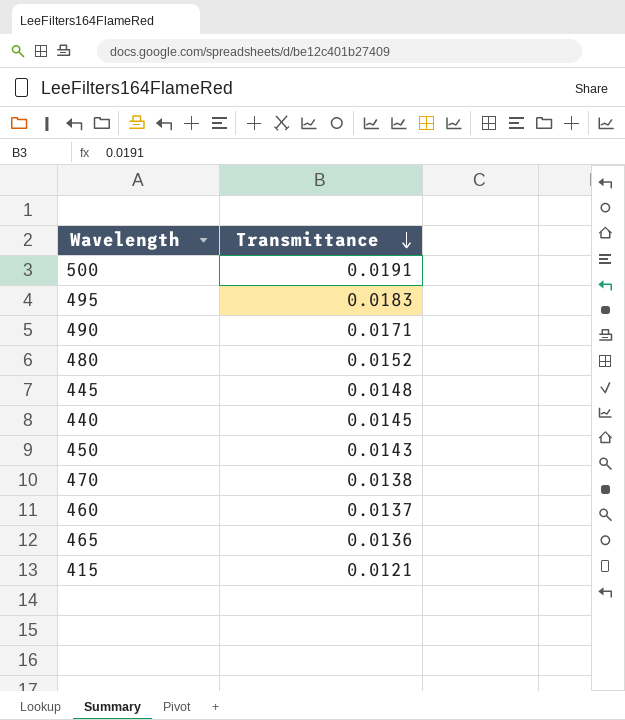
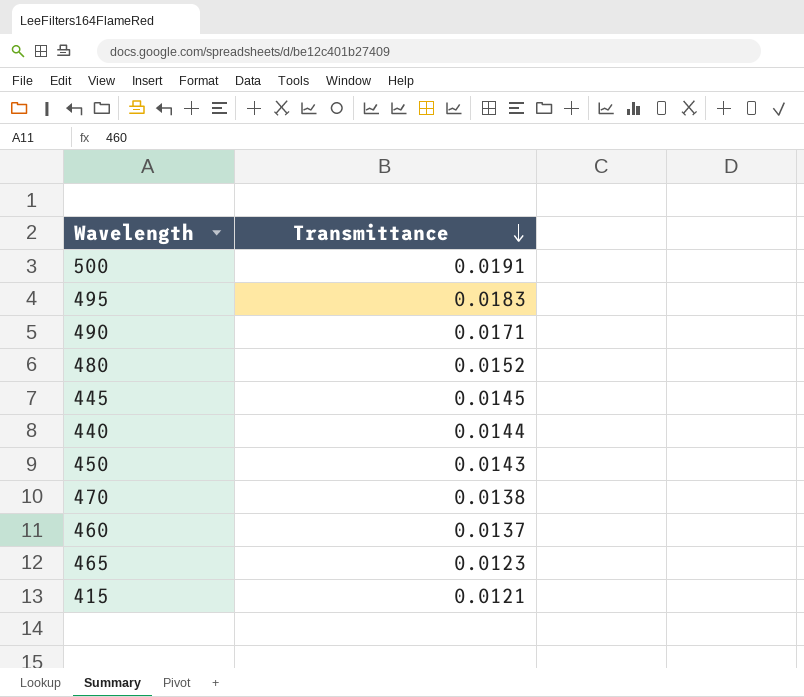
445 | Transmittance: 0.0148 -> 0.0145
440 | Transmittance: 0.0145 -> 0.0144
465 | Transmittance: 0.0136 -> 0.0123

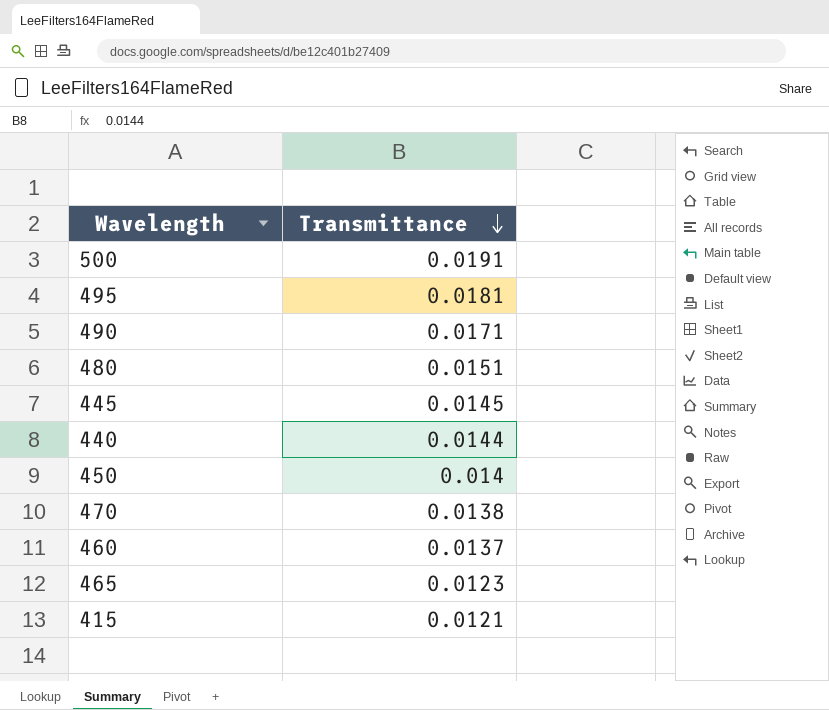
495 | Transmittance: 0.0183 -> 0.0181
480 | Transmittance: 0.0152 -> 0.0151
450 | Transmittance: 0.0143 -> 0.014

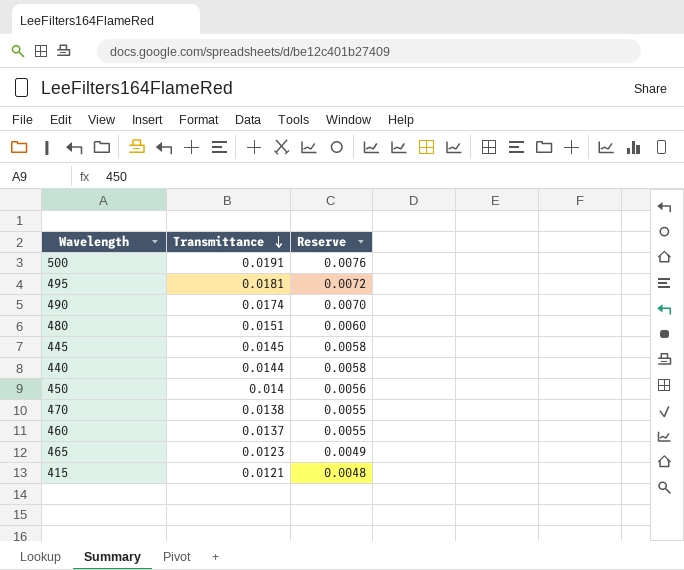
column Reserve | formula: none -> [Transmittance] * 0.4
490 | Transmittance: 0.0171 -> 0.0174

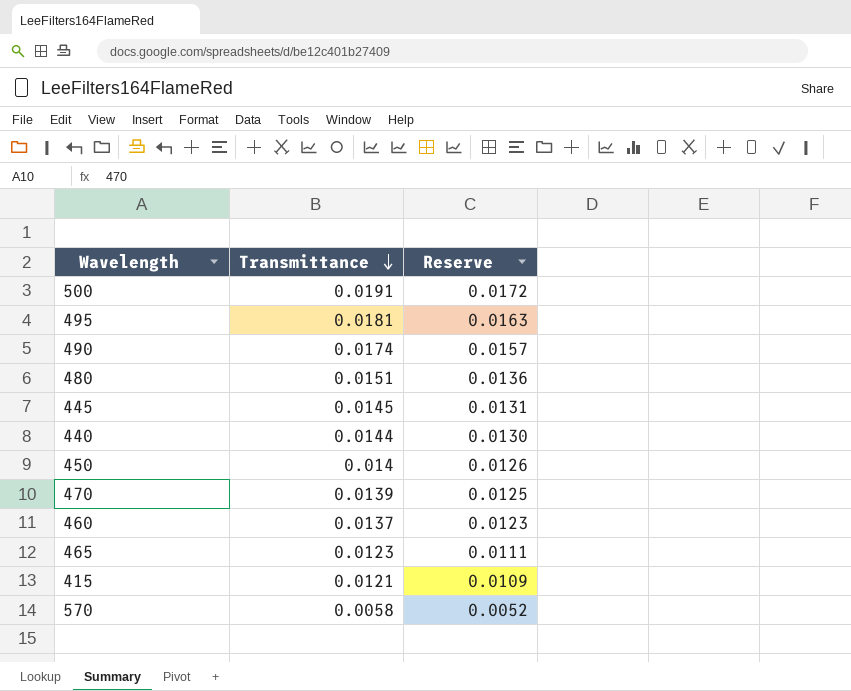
column Reserve | formula: [Transmittance] * 0.4 -> [Transmittance] * 0.9
470 | Transmittance: 0.0138 -> 0.0139
row 570: none -> 0.0058 | 0.0052

